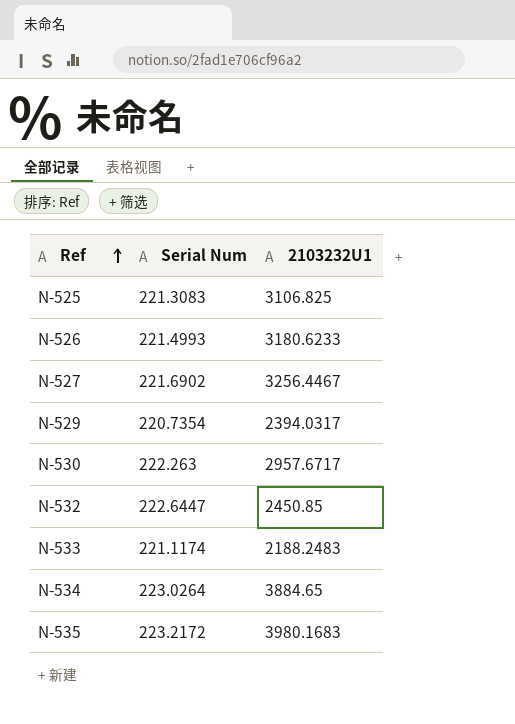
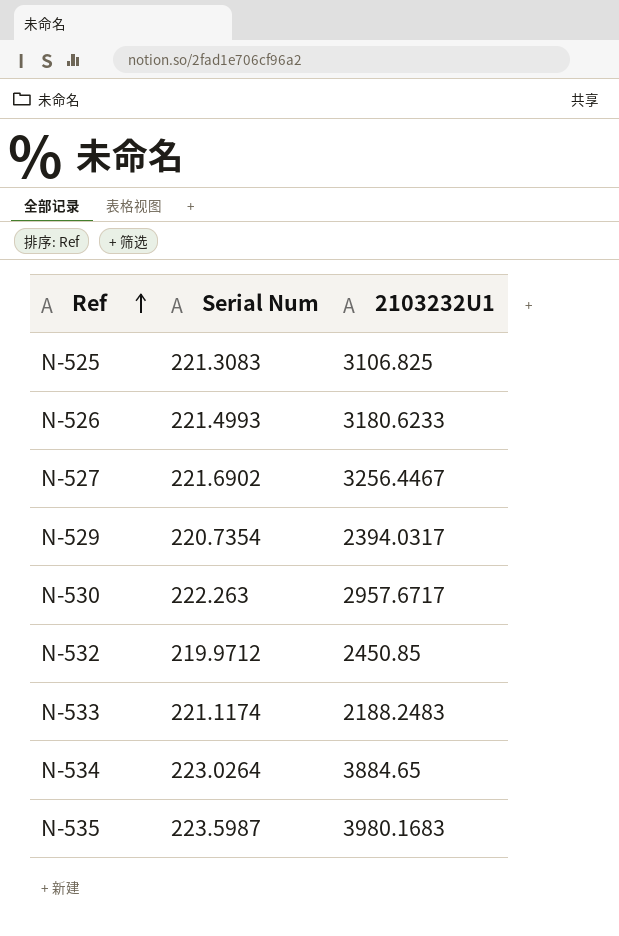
N-532 | Serial Num: 222.6447 -> 219.9712
N-535 | Serial Num: 223.2172 -> 223.5987

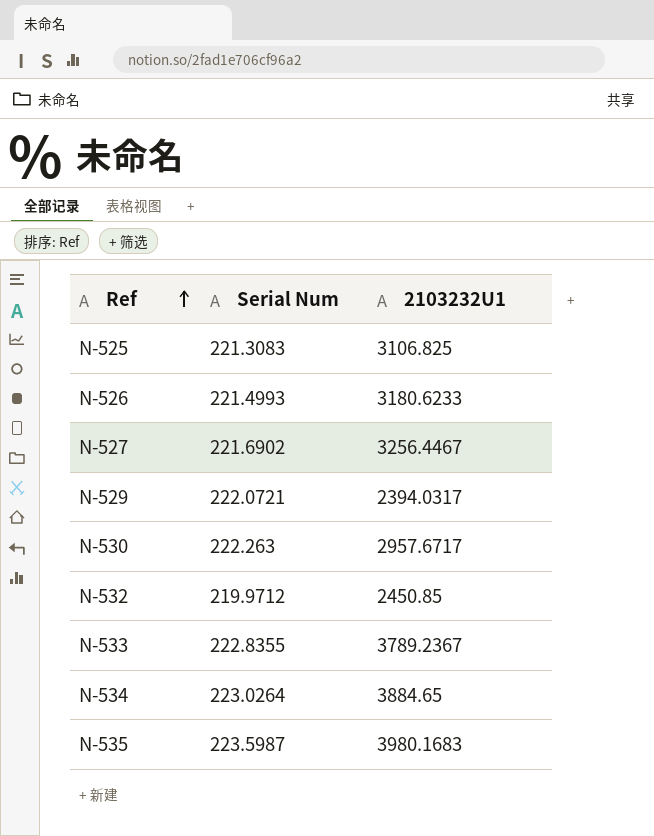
N-529 | Serial Num: 220.7354 -> 222.0721
N-533 | Serial Num: 221.1174 -> 222.8355
N-533 | 2103232U1: 2188.2483 -> 3789.2367

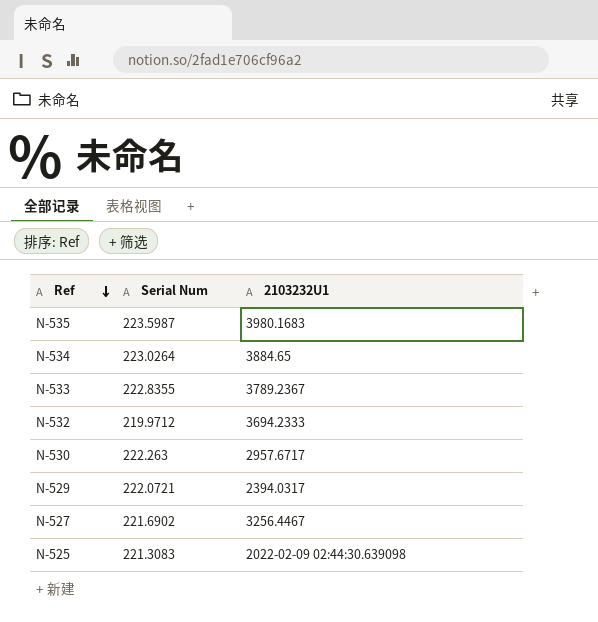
row order: Ref ascending -> Ref descending
row N-526: 221.4993 | 3180.6233 -> none
N-532 | 2103232U1: 2450.85 -> 3694.2333
N-525 | 2103232U1: 3106.825 -> 2022-02-09 02:44:30.639098

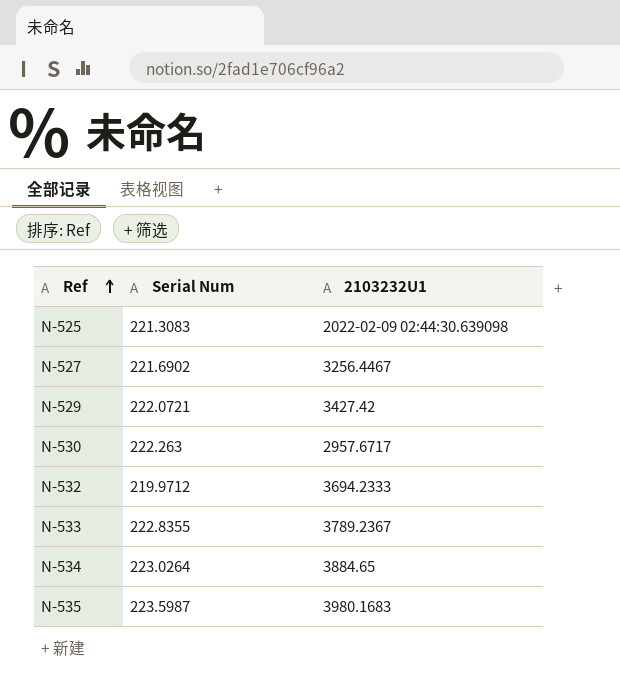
row order: Ref descending -> Ref ascending
N-529 | 2103232U1: 2394.0317 -> 3427.42

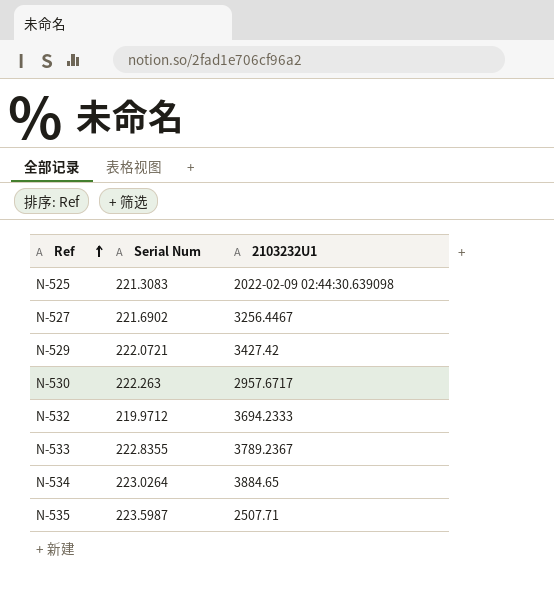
N-535 | 2103232U1: 3980.1683 -> 2507.71

